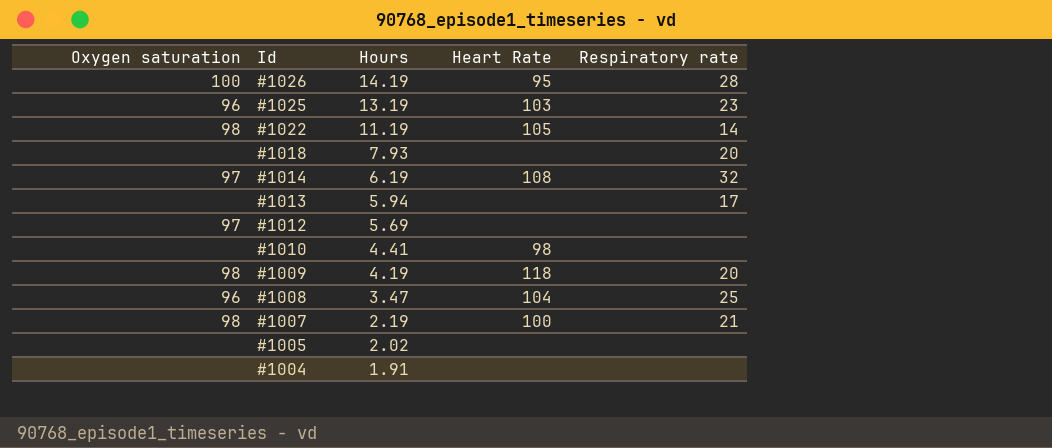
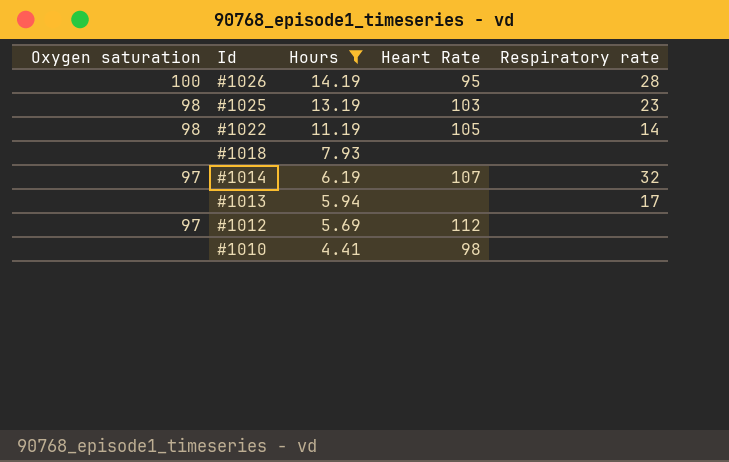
filter: none -> Hours >= 4.41
#1025 | Oxygen saturation: 96 -> 98
#1018 | Respiratory rate: 20 -> none
#1014 | Heart Rate: 108 -> 107
#1012 | Heart Rate: none -> 112

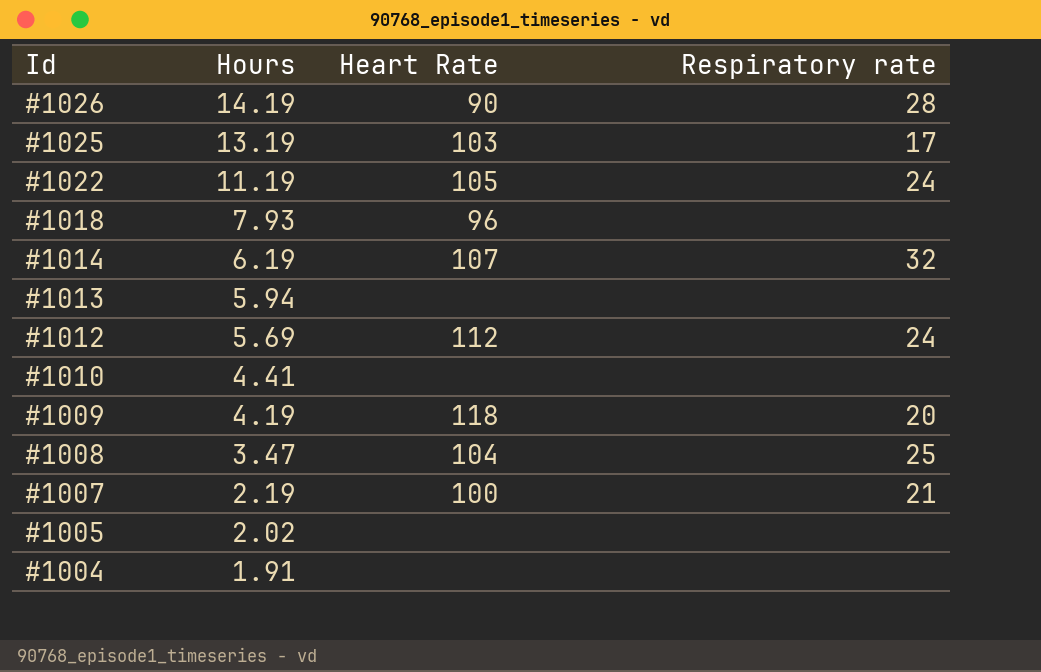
filter: Hours >= 4.41 -> none
column Oxygen saturation | position: 1 -> none
#1026 | Heart Rate: 95 -> 90
#1025 | Respiratory rate: 23 -> 17
#1022 | Respiratory rate: 14 -> 24
#1018 | Heart Rate: none -> 96
#1013 | Respiratory rate: 17 -> none
#1012 | Respiratory rate: none -> 24
#1010 | Heart Rate: 98 -> none

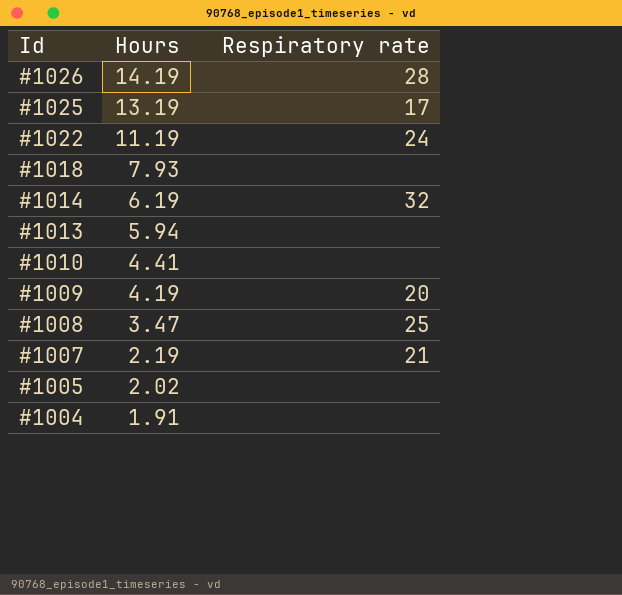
column Heart Rate | position: 3 -> none
row #1012: 5.69 | 112 | 24 -> none

